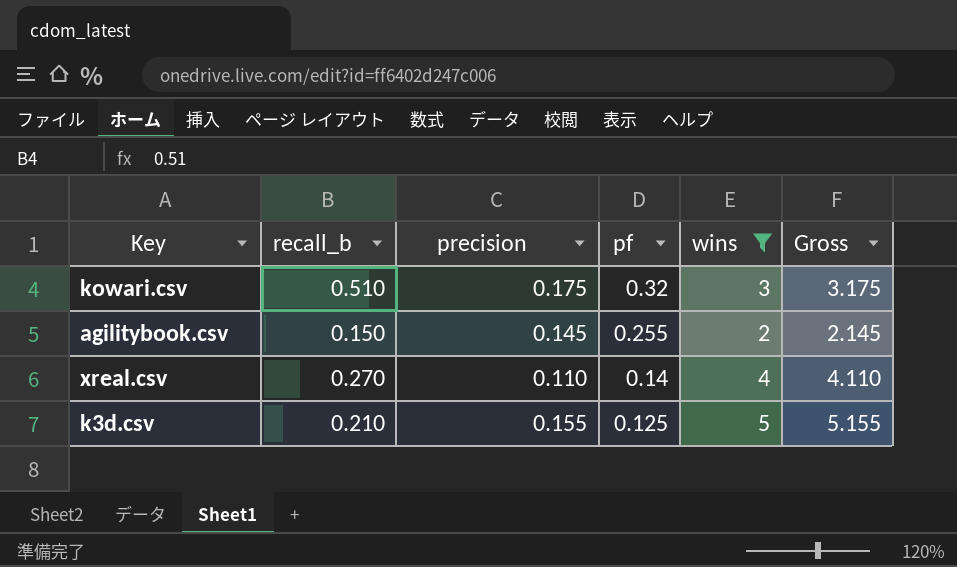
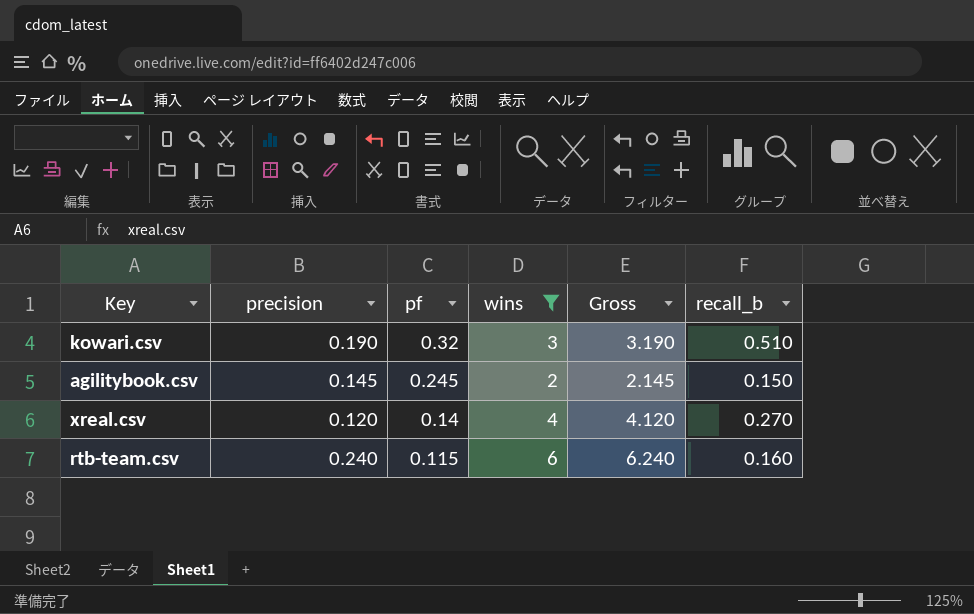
column recall_b | position: 2 -> 6
row k3d.csv: 0.210 | 0.155 | 0.125 | 5 | 5.155 -> none
kowari.csv | precision: 0.175 -> 0.190
kowari.csv | Gross: 3.175 -> 3.190
agilitybook.csv | pf: 0.255 -> 0.245
xreal.csv | precision: 0.110 -> 0.120
xreal.csv | Gross: 4.110 -> 4.120
row rtb-team.csv: none -> 0.240 | 0.115 | 6 | 6.240 | 0.160

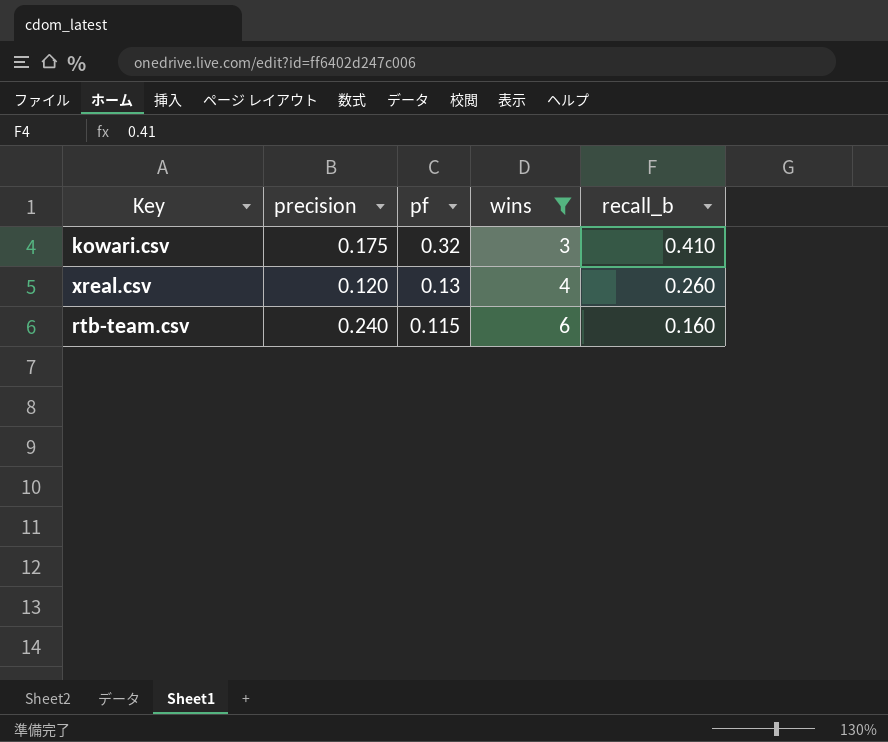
column Gross | formula: [precision] + [wins] -> none
row agilitybook.csv: 0.145 | 0.245 | 2 | 2.145 | 0.150 -> none
kowari.csv | precision: 0.190 -> 0.175
kowari.csv | recall_b: 0.510 -> 0.410
xreal.csv | pf: 0.14 -> 0.13
xreal.csv | recall_b: 0.270 -> 0.260

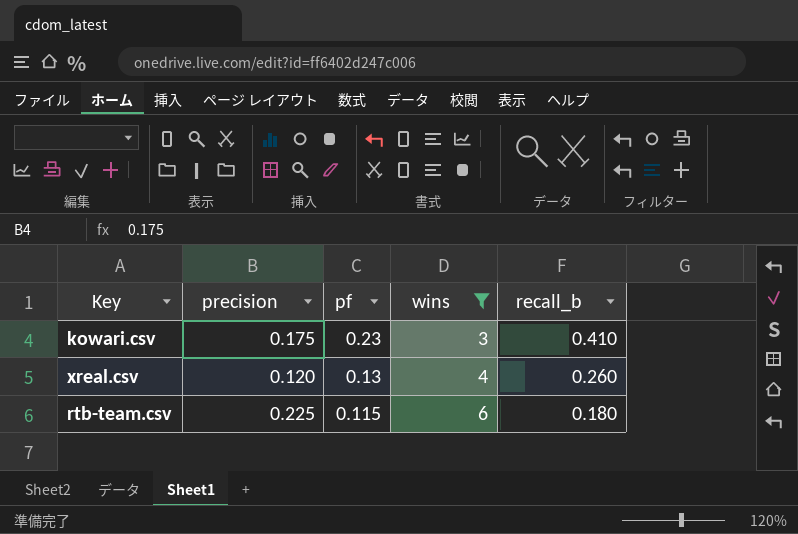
kowari.csv | pf: 0.32 -> 0.23
rtb-team.csv | precision: 0.240 -> 0.225
rtb-team.csv | recall_b: 0.160 -> 0.180

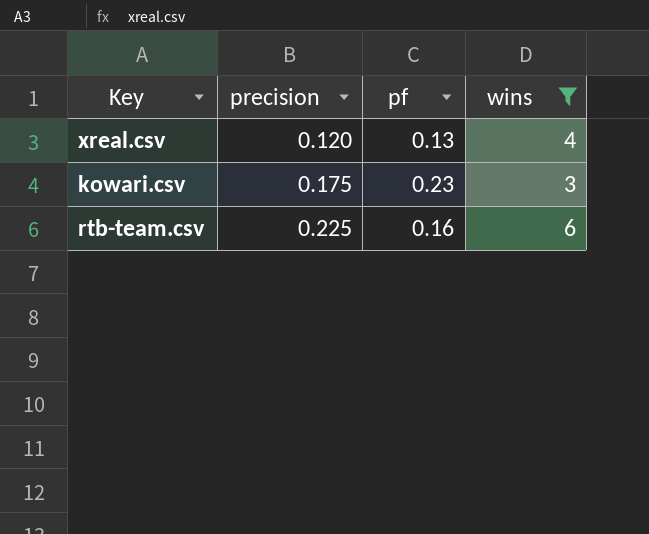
row order: pf descending -> precision ascending
column recall_b | position: 5 -> none
rtb-team.csv | pf: 0.115 -> 0.16

